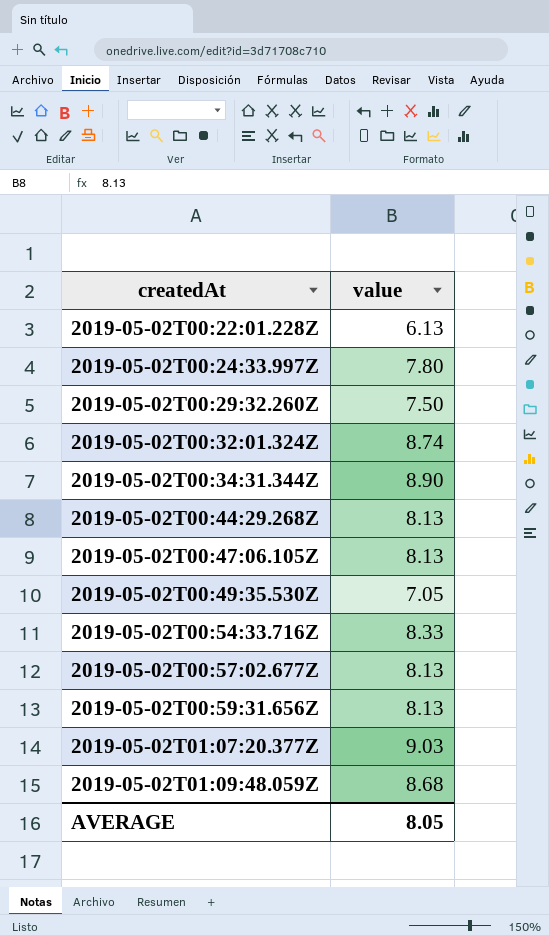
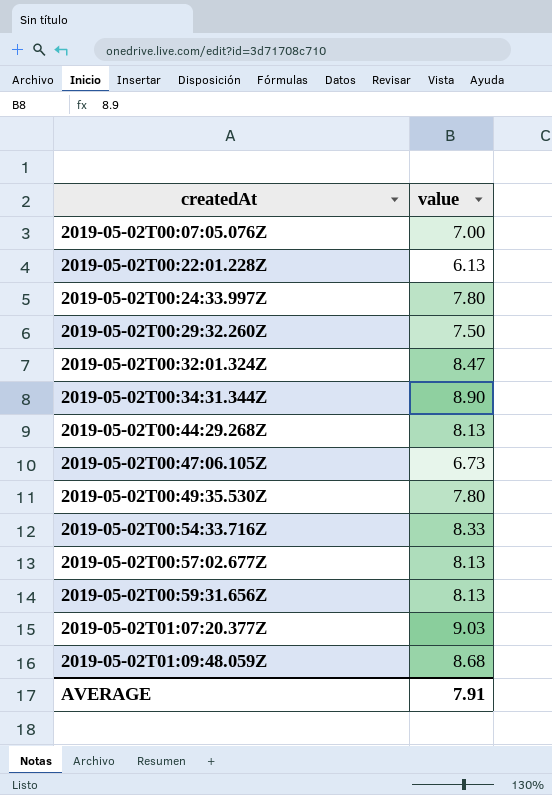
row 2019-05-02T00:07:05.076Z: none -> 7.00
2019-05-02T00:32:01.324Z | value: 8.74 -> 8.47
2019-05-02T00:47:06.105Z | value: 8.13 -> 6.73
2019-05-02T00:49:35.530Z | value: 7.05 -> 7.80
AVERAGE | value: 8.05 -> 7.91

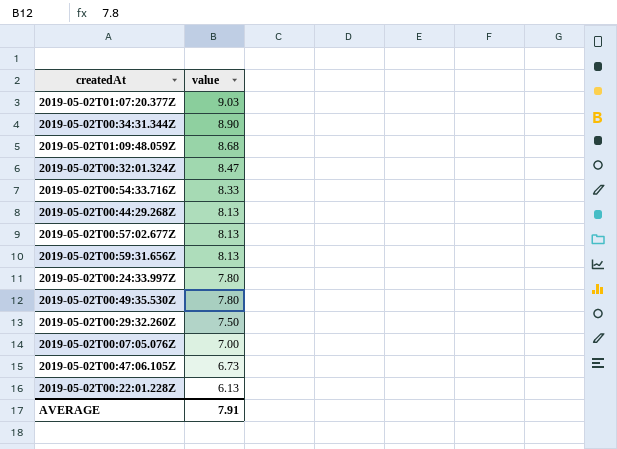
row order: createdAt ascending -> value descending

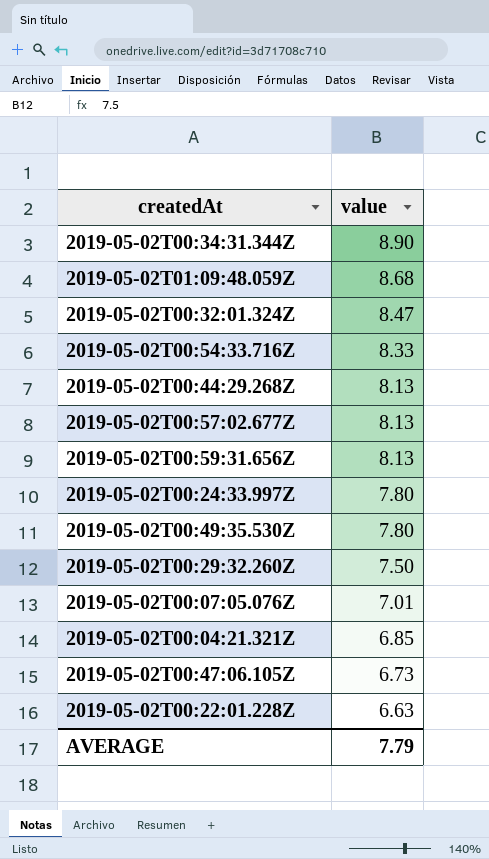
row 2019-05-02T01:07:20.377Z: 9.03 -> none
2019-05-02T00:07:05.076Z | value: 7.00 -> 7.01
row 2019-05-02T00:04:21.321Z: none -> 6.85
2019-05-02T00:22:01.228Z | value: 6.13 -> 6.63
AVERAGE | value: 7.91 -> 7.79

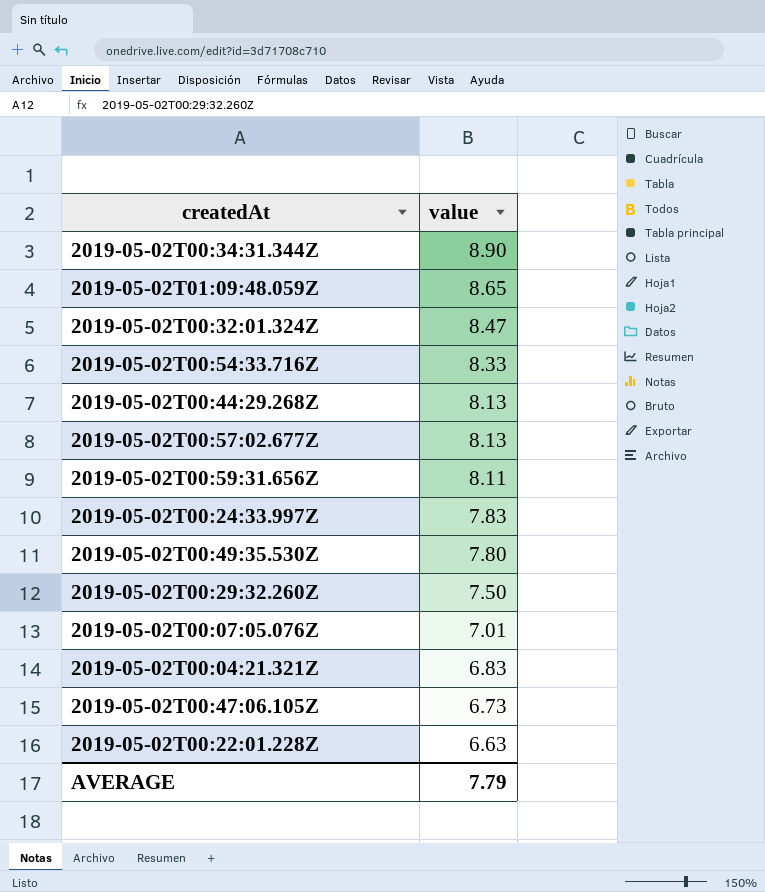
2019-05-02T01:09:48.059Z | value: 8.68 -> 8.65
2019-05-02T00:59:31.656Z | value: 8.13 -> 8.11
2019-05-02T00:24:33.997Z | value: 7.80 -> 7.83
2019-05-02T00:04:21.321Z | value: 6.85 -> 6.83

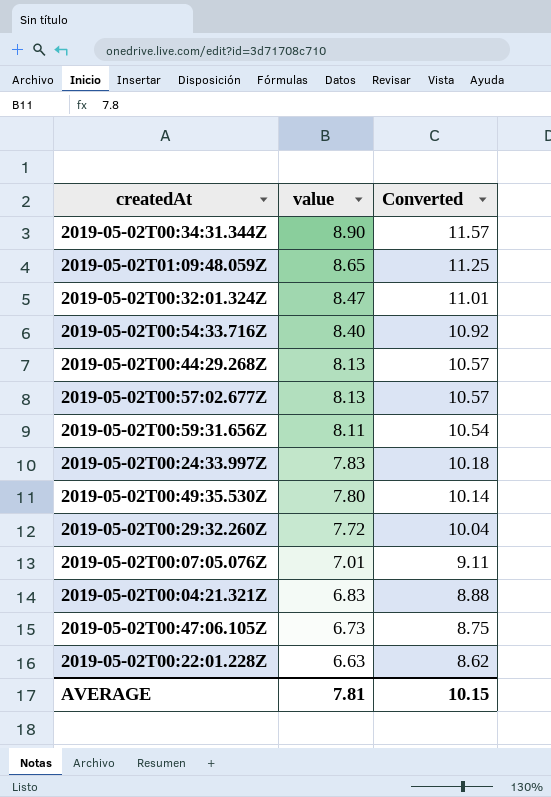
column Converted | formula: none -> [value] * 1.3
2019-05-02T00:54:33.716Z | value: 8.33 -> 8.40
2019-05-02T00:29:32.260Z | value: 7.50 -> 7.72
AVERAGE | value: 7.79 -> 7.81

